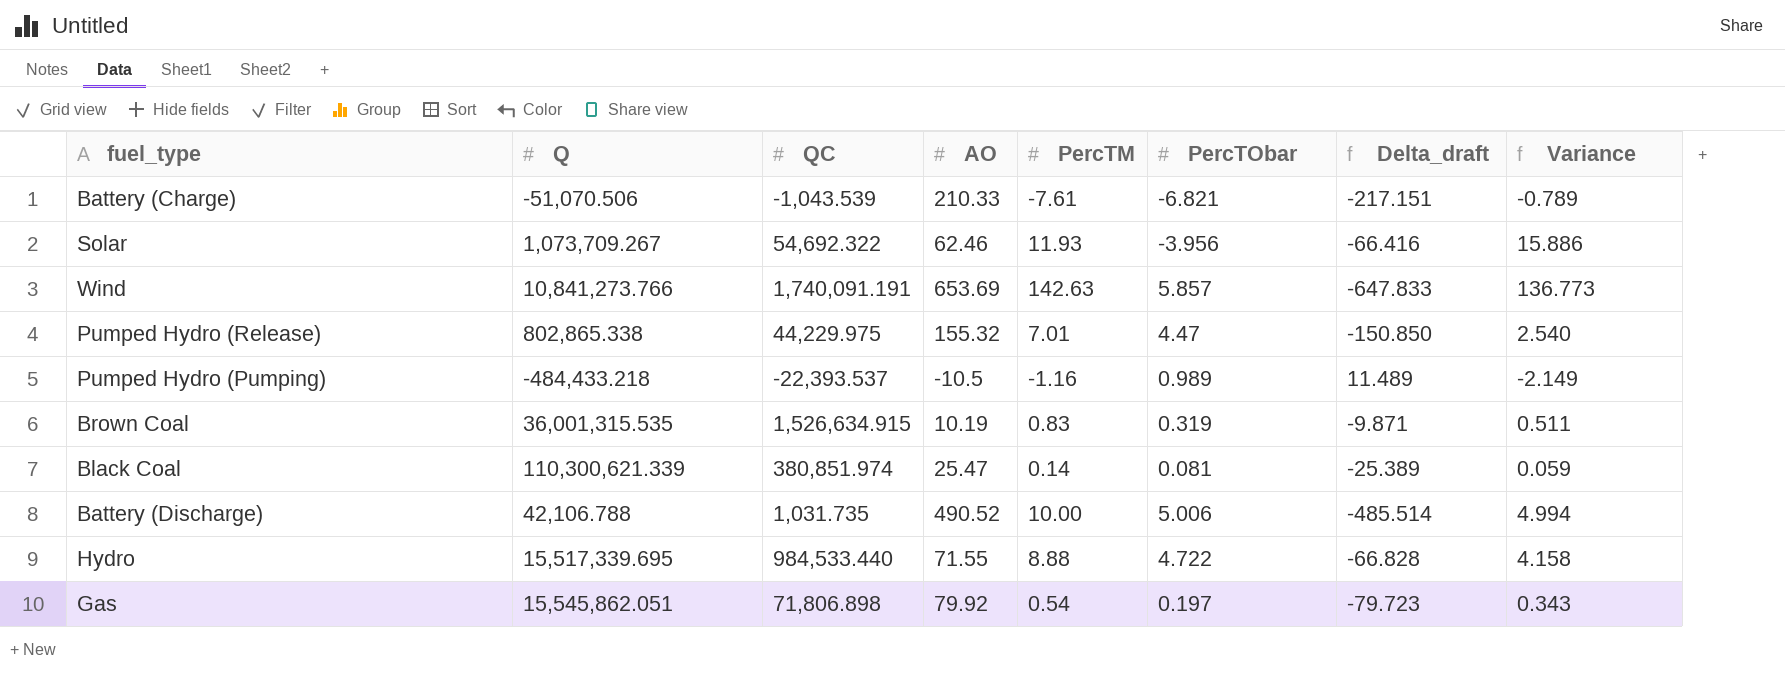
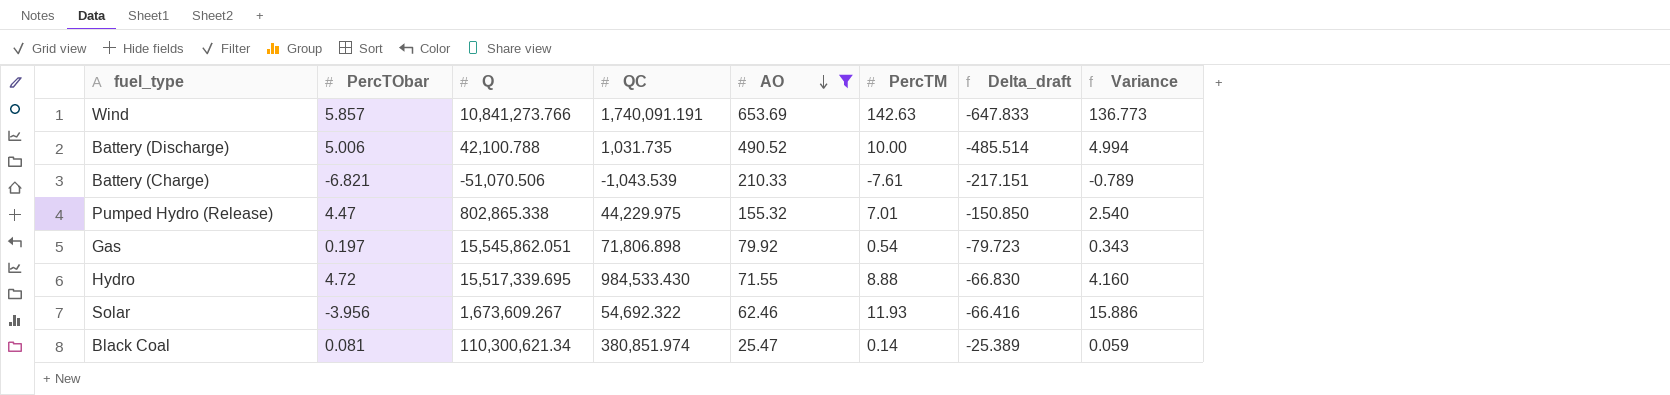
filter: none -> AO >= 25.47
row order: none -> AO descending
column PercTObar | position: 6 -> 2
Battery (Discharge) | Q: 42,106.788 -> 42,100.788
Hydro | PercTObar: 4.722 -> 4.72
Hydro | QC: 984,533.440 -> 984,533.430
Hydro | Delta_draft: -66.828 -> -66.830
Hydro | Variance: 4.158 -> 4.160
Solar | Q: 1,073,709.267 -> 1,673,609.267
Black Coal | Q: 110,300,621.339 -> 110,300,621.34

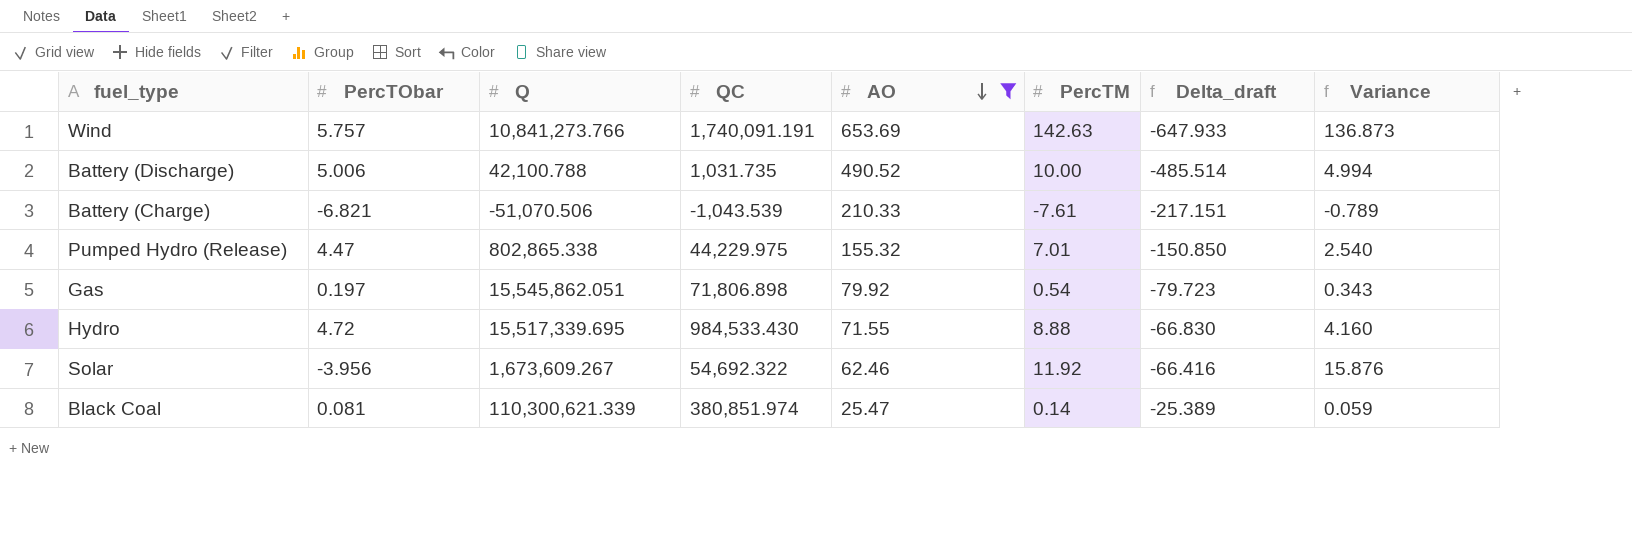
Wind | PercTObar: 5.857 -> 5.757
Wind | Delta_draft: -647.833 -> -647.933
Wind | Variance: 136.773 -> 136.873
Solar | PercTM: 11.93 -> 11.92
Solar | Variance: 15.886 -> 15.876
Black Coal | Q: 110,300,621.34 -> 110,300,621.339

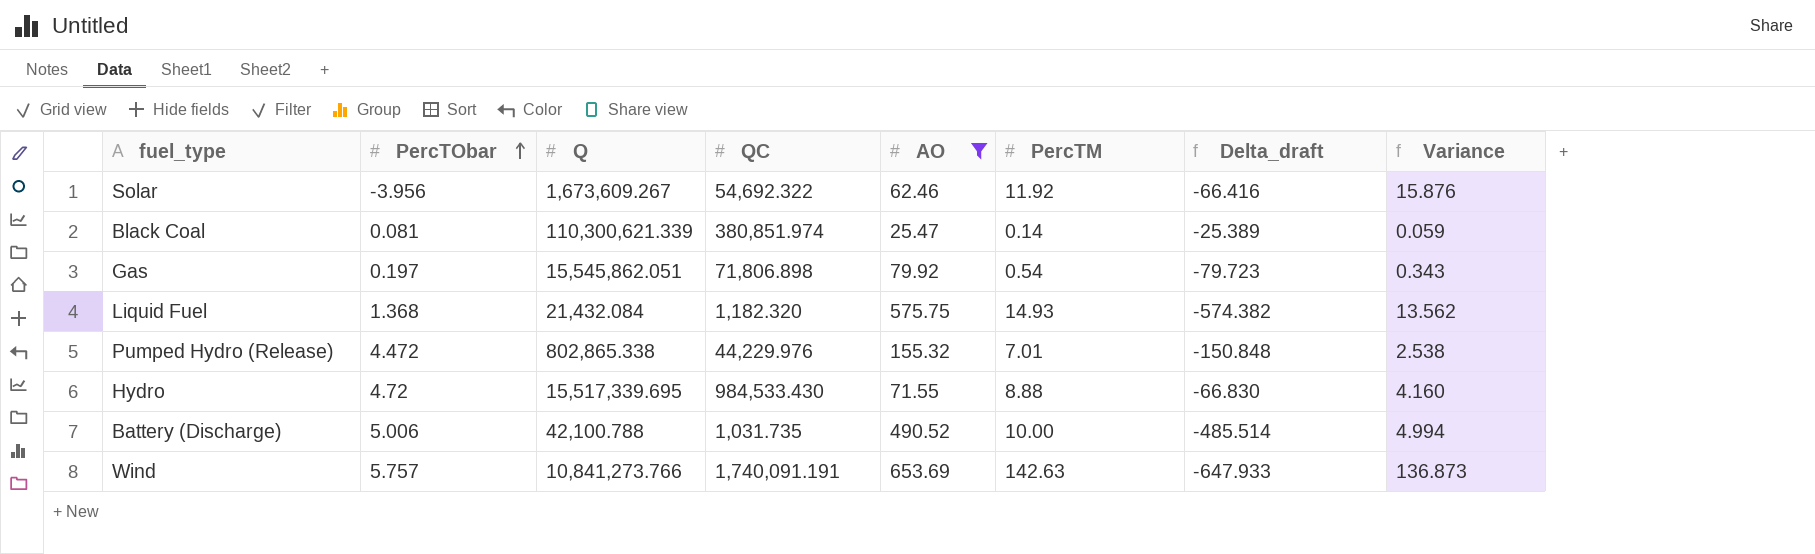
row order: AO descending -> PercTObar ascending
row Battery (Charge): -6.821 | -51,070.506 | -1,043.539 | 210.33 | -7.61 | -217.151 | -0.789 -> none
row Liquid Fuel: none -> 1.368 | 21,432.084 | 1,182.320 | 575.75 | 14.93 | -574.382 | 13.562
Pumped Hydro (Release) | PercTObar: 4.47 -> 4.472
Pumped Hydro (Release) | QC: 44,229.975 -> 44,229.976
Pumped Hydro (Release) | Delta_draft: -150.850 -> -150.848
Pumped Hydro (Release) | Variance: 2.540 -> 2.538

